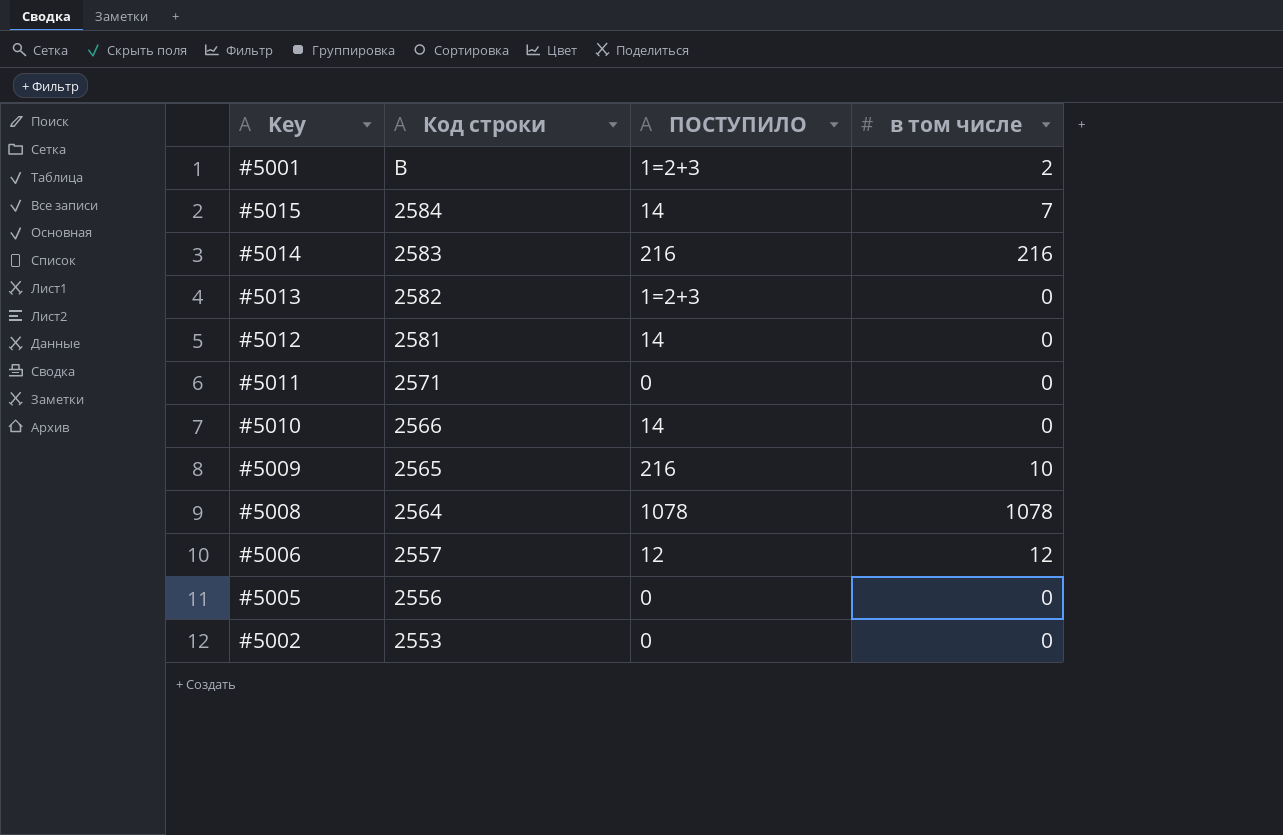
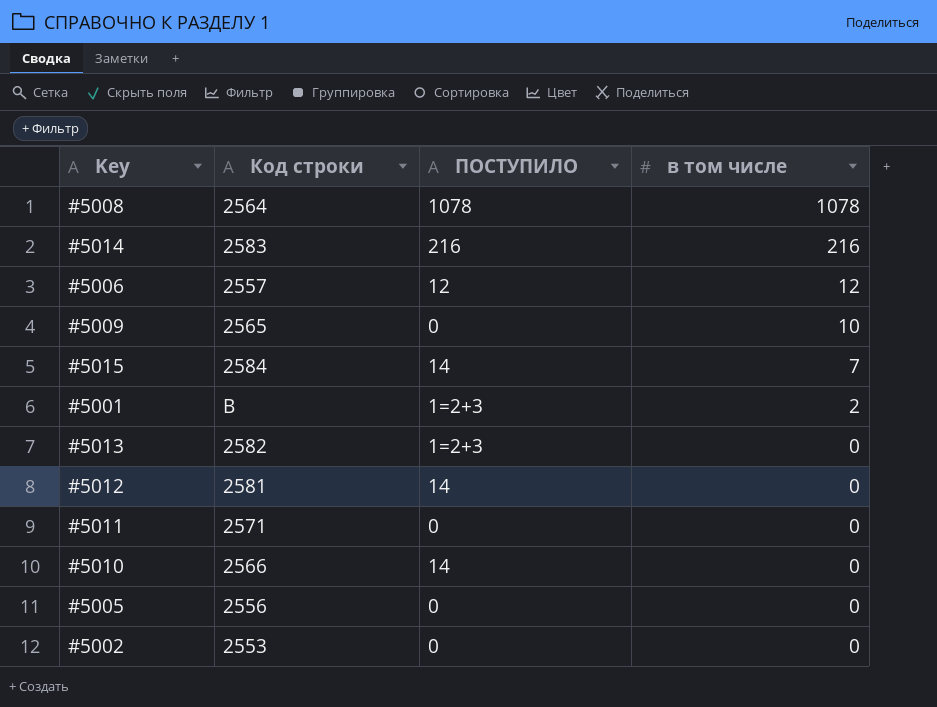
row order: Код строки descending -> в том числе descending
#5009 | ПОСТУПИЛО: 216 -> 0

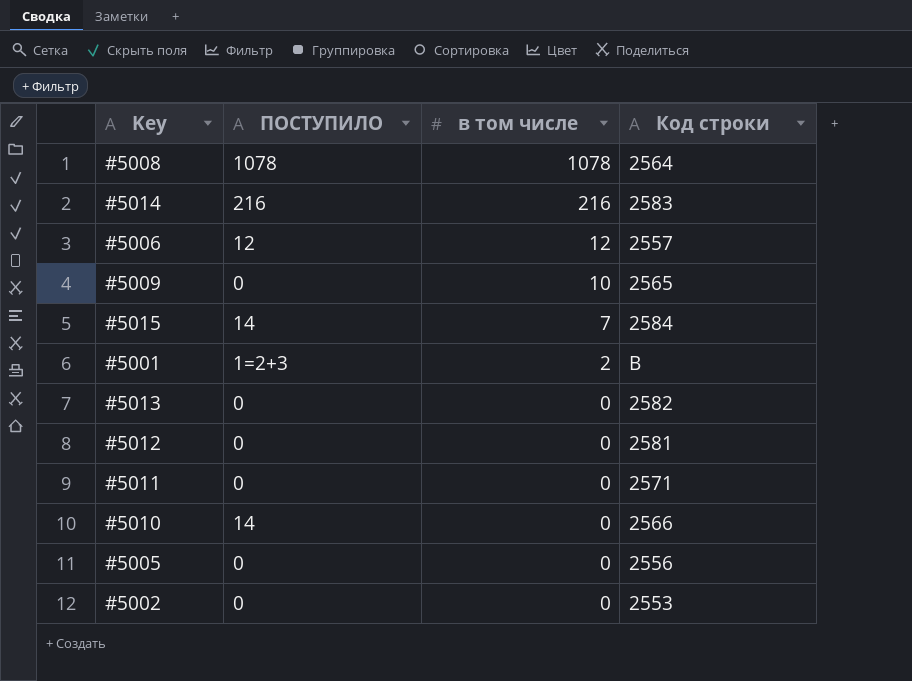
column Код строки | position: 2 -> 4
#5013 | ПОСТУПИЛО: 1=2+3 -> 0
#5012 | ПОСТУПИЛО: 14 -> 0

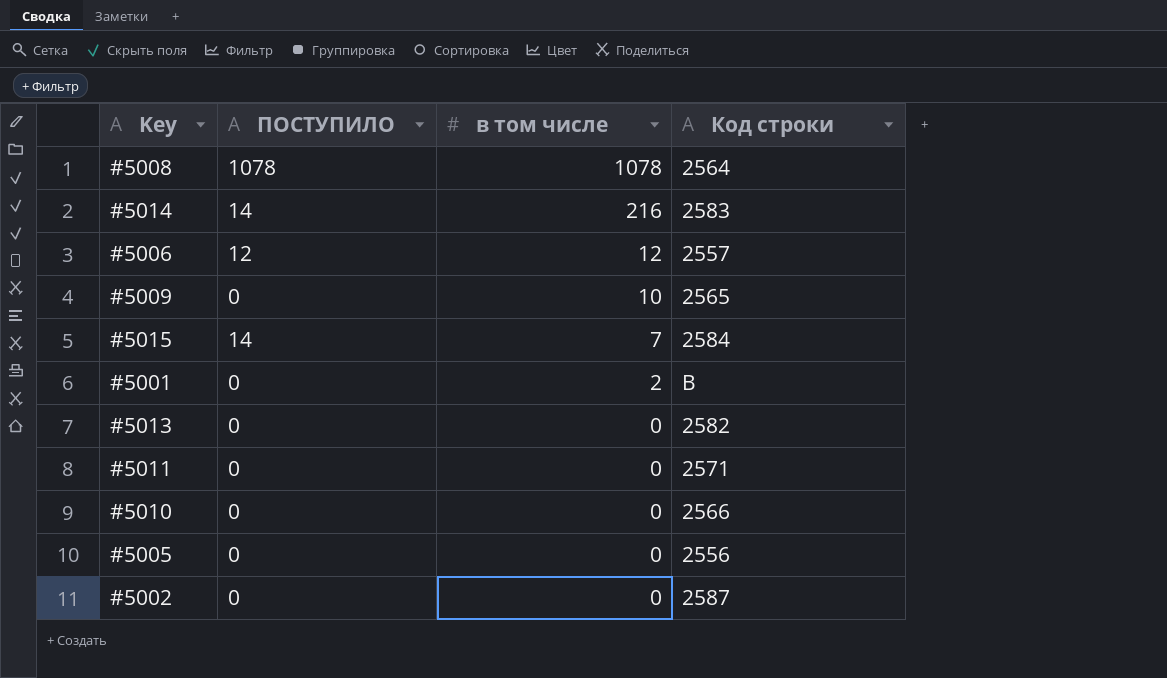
row #5012: 0 | 0 | 2581 -> none
#5014 | ПОСТУПИЛО: 216 -> 14
#5001 | ПОСТУПИЛО: 1=2+3 -> 0
#5010 | ПОСТУПИЛО: 14 -> 0
#5002 | Код строки: 2553 -> 2587

